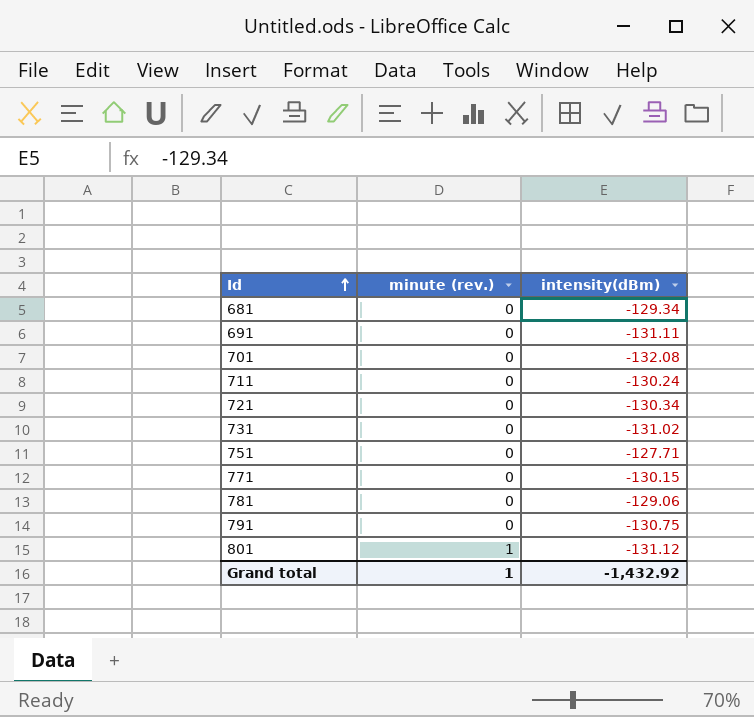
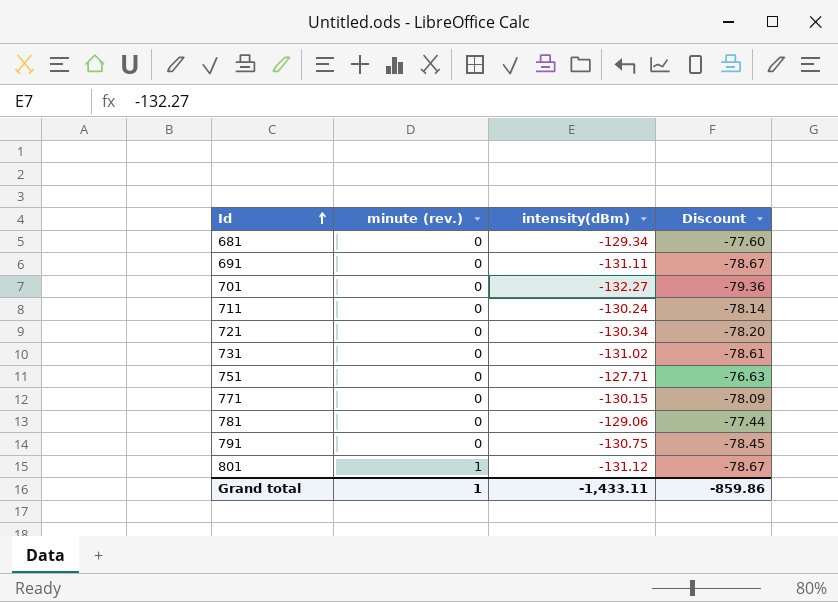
column Discount | formula: none -> [intensity(dBm)] * 0.6
701 | intensity(dBm): -132.08 -> -132.27
Grand total | intensity(dBm): -1,432.92 -> -1,433.11

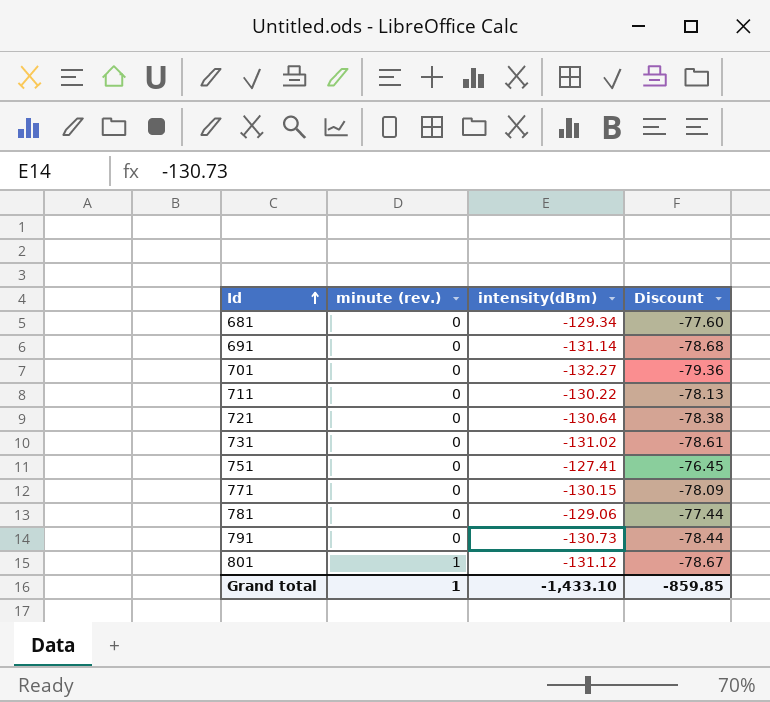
691 | intensity(dBm): -131.11 -> -131.14
691 | Discount: -78.67 -> -78.68
711 | intensity(dBm): -130.24 -> -130.22
711 | Discount: -78.14 -> -78.13
721 | intensity(dBm): -130.34 -> -130.64
721 | Discount: -78.20 -> -78.38
751 | intensity(dBm): -127.71 -> -127.41
751 | Discount: -76.63 -> -76.45
791 | intensity(dBm): -130.75 -> -130.73
791 | Discount: -78.45 -> -78.44
Grand total | intensity(dBm): -1,433.11 -> -1,433.10
Grand total | Discount: -859.86 -> -859.85

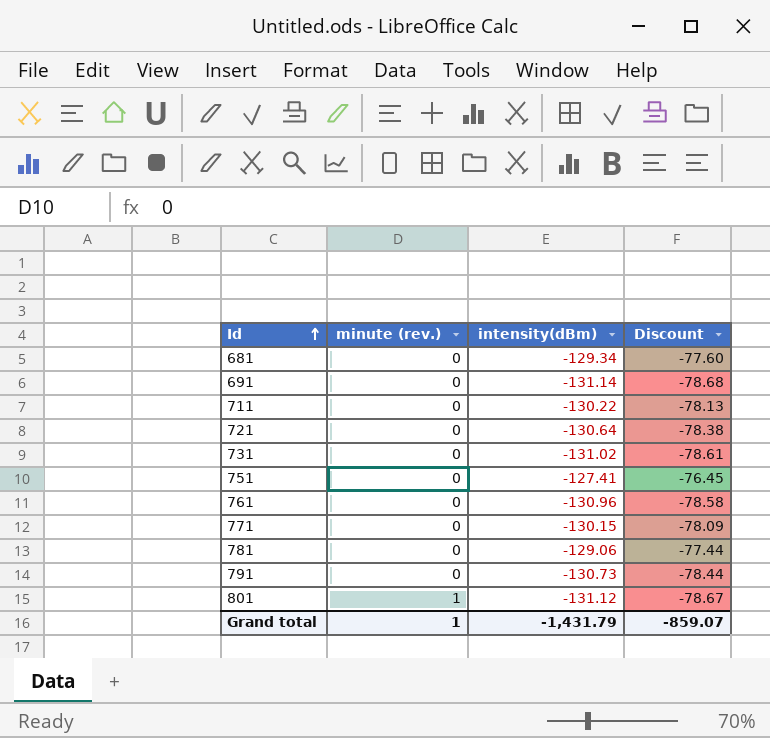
row 701: 0 | -132.27 | -79.36 -> none
row 761: none -> 0 | -130.96 | -78.58
Grand total | intensity(dBm): -1,433.10 -> -1,431.79
Grand total | Discount: -859.85 -> -859.07

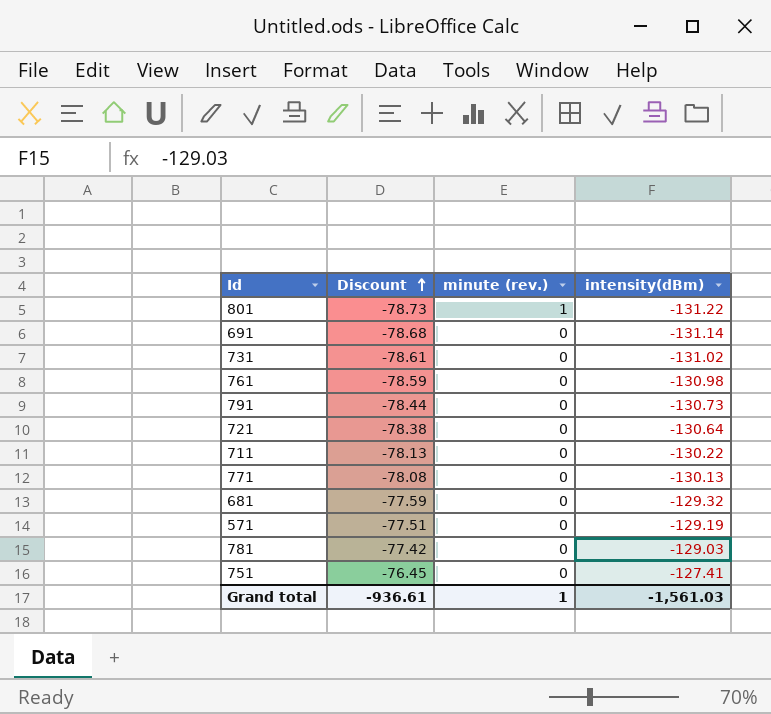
row order: Id ascending -> Discount ascending
column Discount | position: 4 -> 2
801 | Discount: -78.67 -> -78.73
801 | intensity(dBm): -131.12 -> -131.22
761 | Discount: -78.58 -> -78.59
761 | intensity(dBm): -130.96 -> -130.98
771 | Discount: -78.09 -> -78.08
771 | intensity(dBm): -130.15 -> -130.13
681 | Discount: -77.60 -> -77.59
681 | intensity(dBm): -129.34 -> -129.32
row 571: none -> -77.51 | 0 | -129.19
781 | Discount: -77.44 -> -77.42
781 | intensity(dBm): -129.06 -> -129.03
Grand total | Discount: -859.07 -> -936.61
Grand total | intensity(dBm): -1,431.79 -> -1,561.03

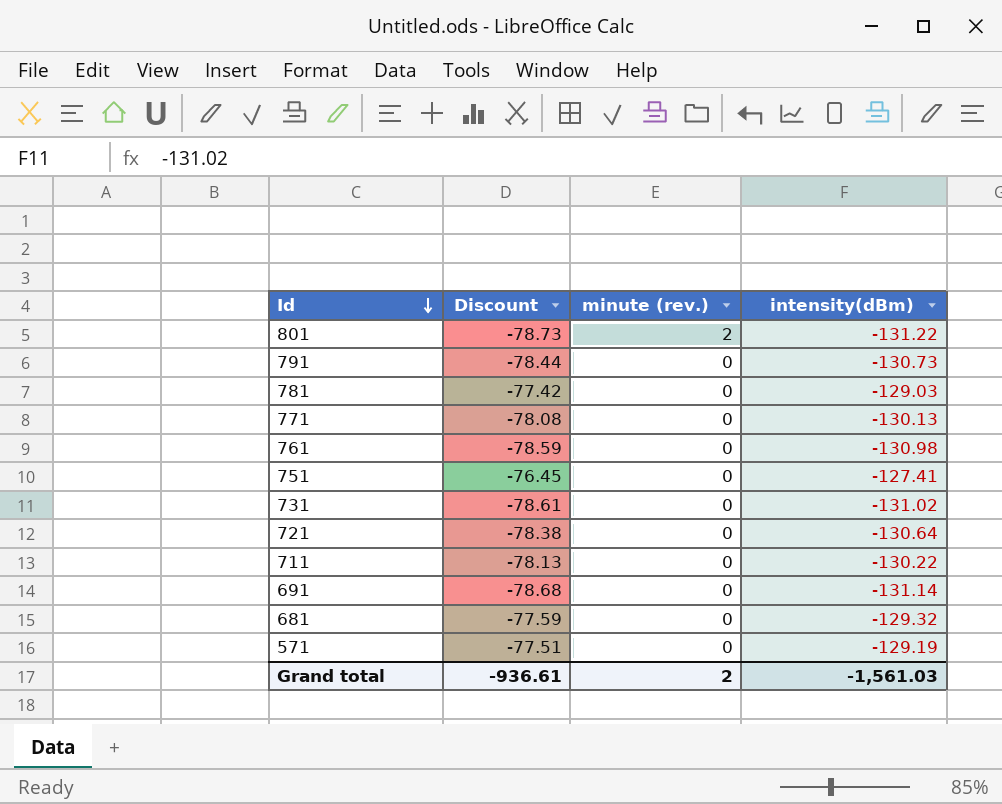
row order: Discount ascending -> Id descending
801 | minute (rev.): 1 -> 2
Grand total | minute (rev.): 1 -> 2

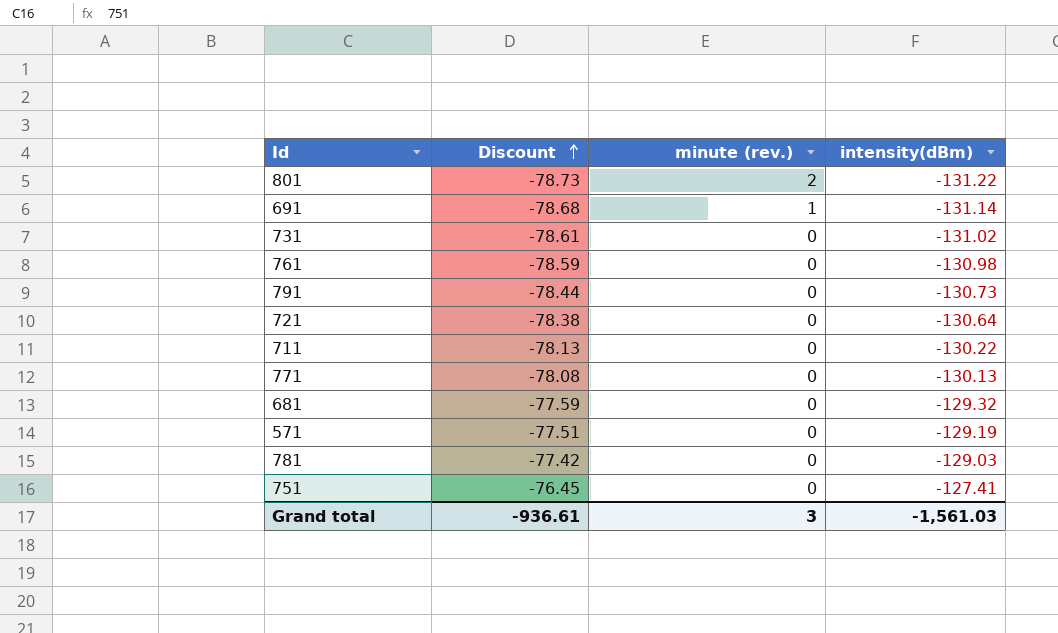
row order: Id descending -> Discount ascending
691 | minute (rev.): 0 -> 1
Grand total | minute (rev.): 2 -> 3

